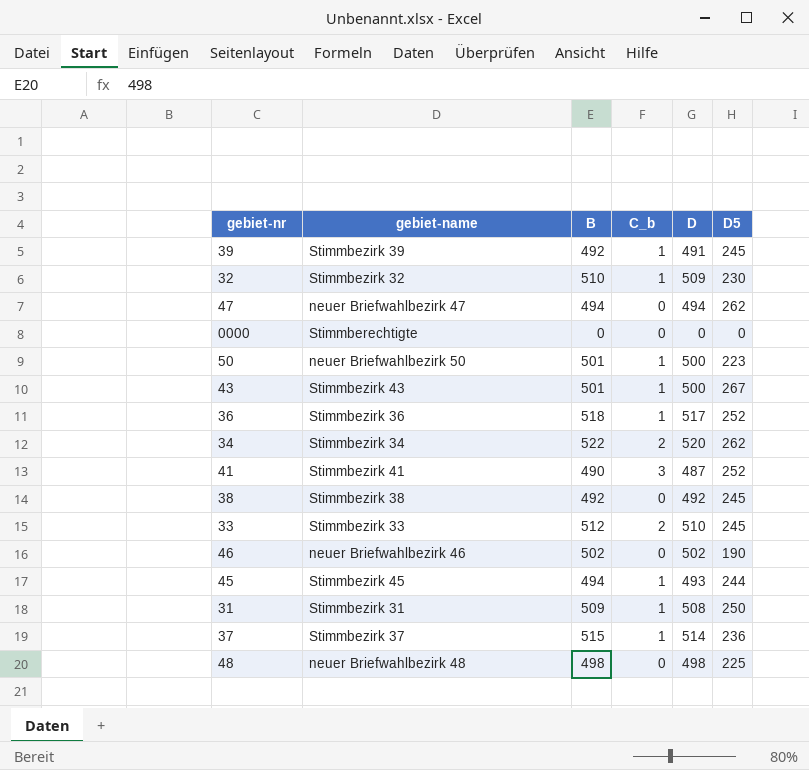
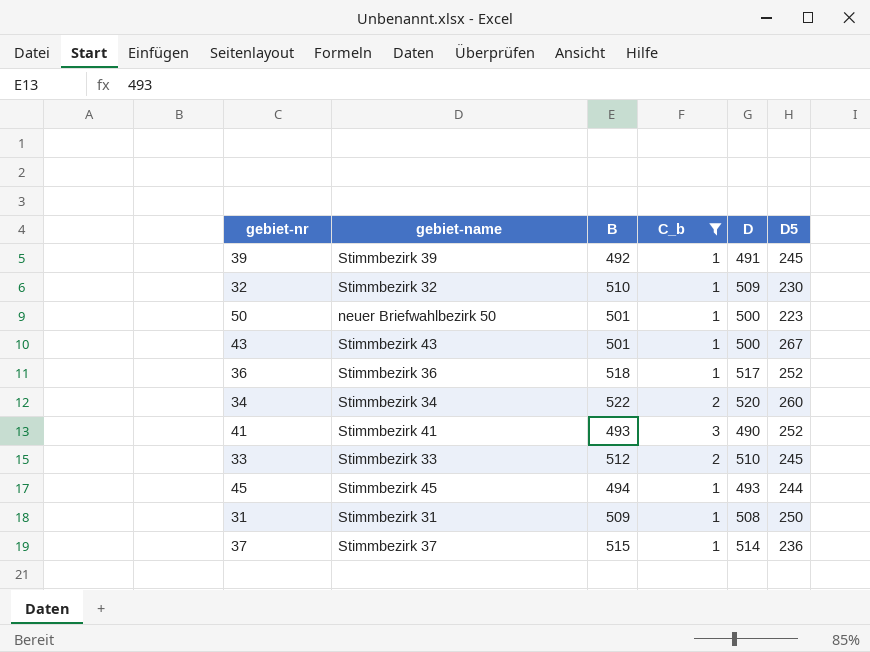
filter: none -> C_b != 0
34 | D5: 262 -> 260
41 | B: 490 -> 493
41 | D: 487 -> 490

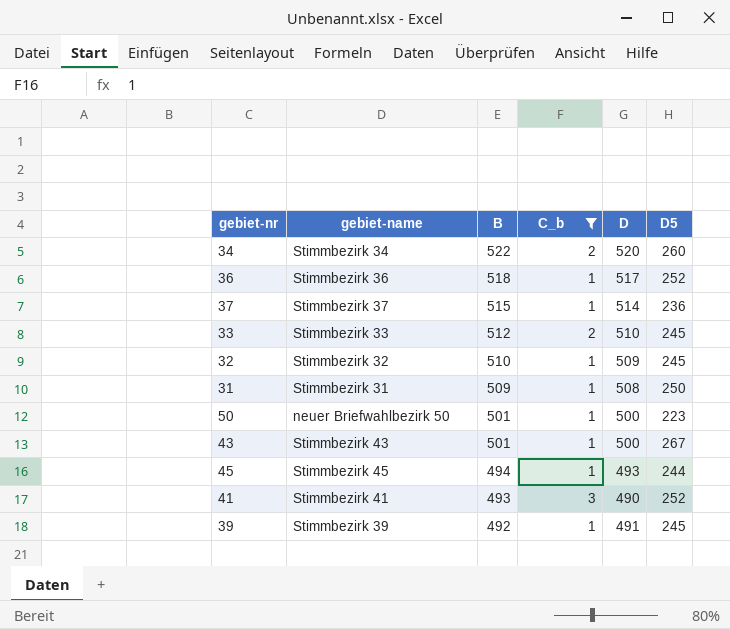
row order: none -> B descending
32 | D5: 230 -> 245

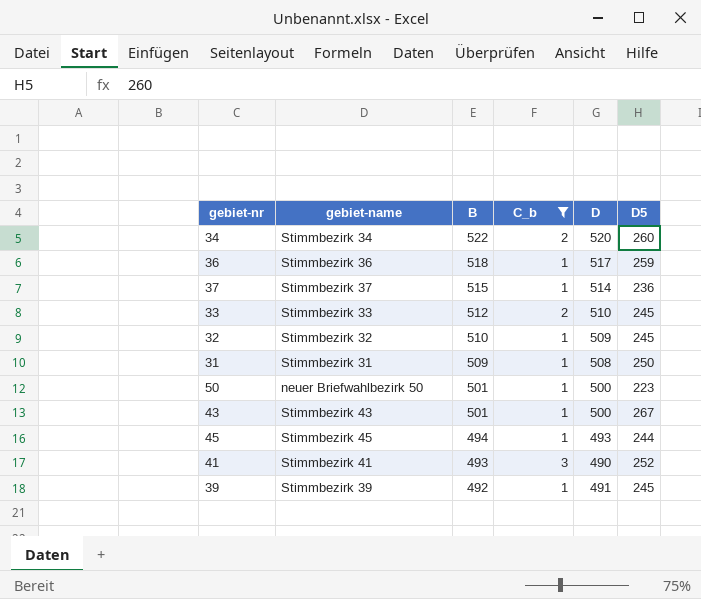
36 | D5: 252 -> 259

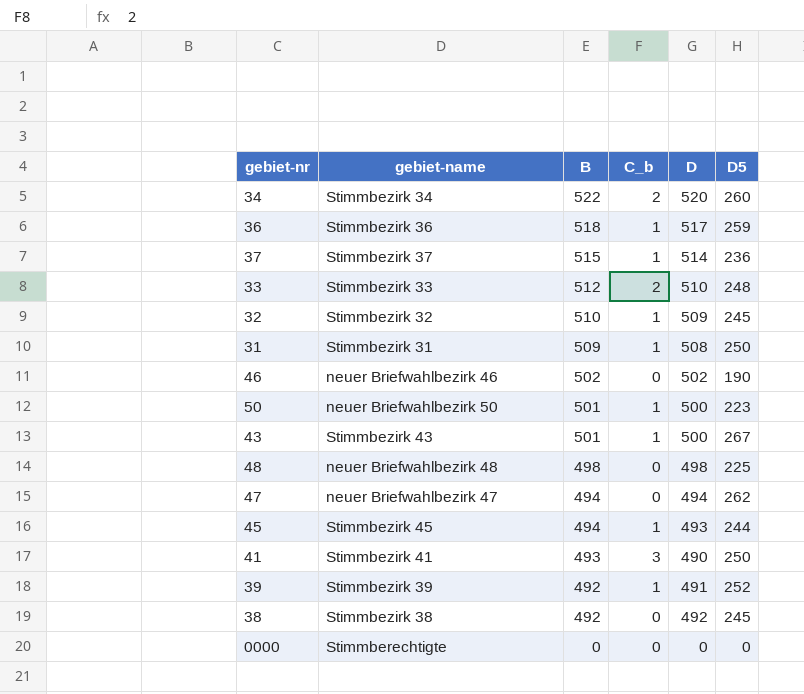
filter: C_b != 0 -> none
33 | D5: 245 -> 248
41 | D5: 252 -> 250
39 | D5: 245 -> 252

